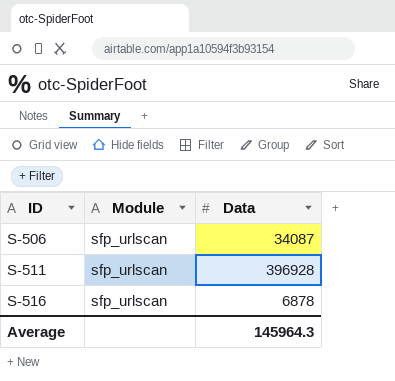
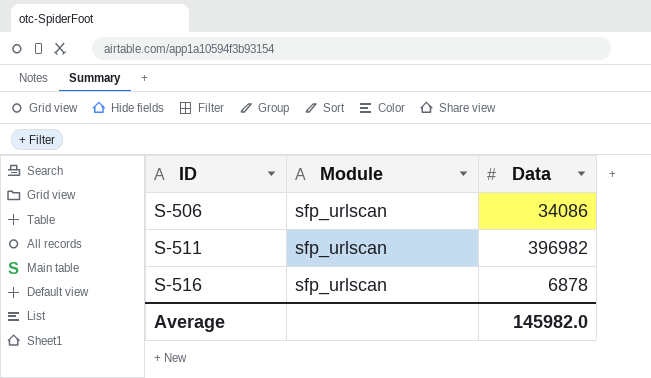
S-506 | Data: 34087 -> 34086
S-511 | Data: 396928 -> 396982
Average | Data: 145964.3 -> 145982.0

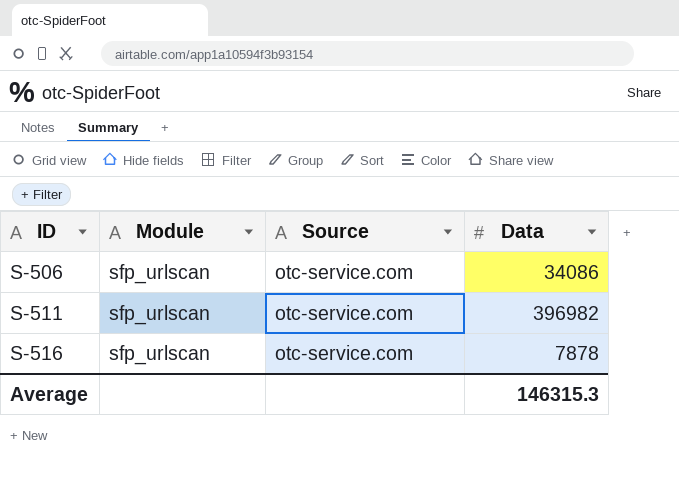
column Source | position: none -> 3
S-516 | Data: 6878 -> 7878
Average | Data: 145982.0 -> 146315.3

